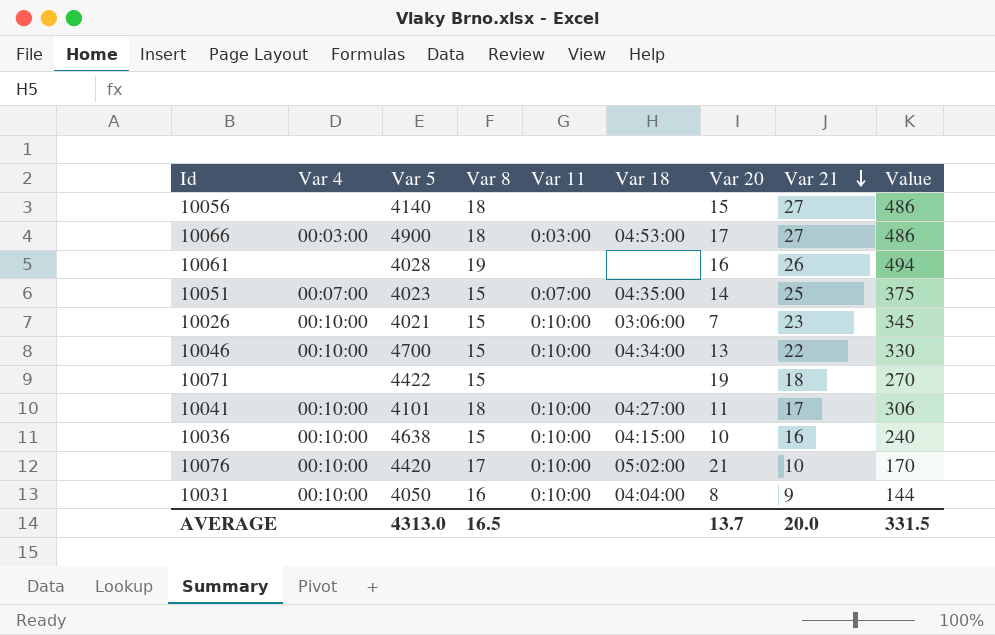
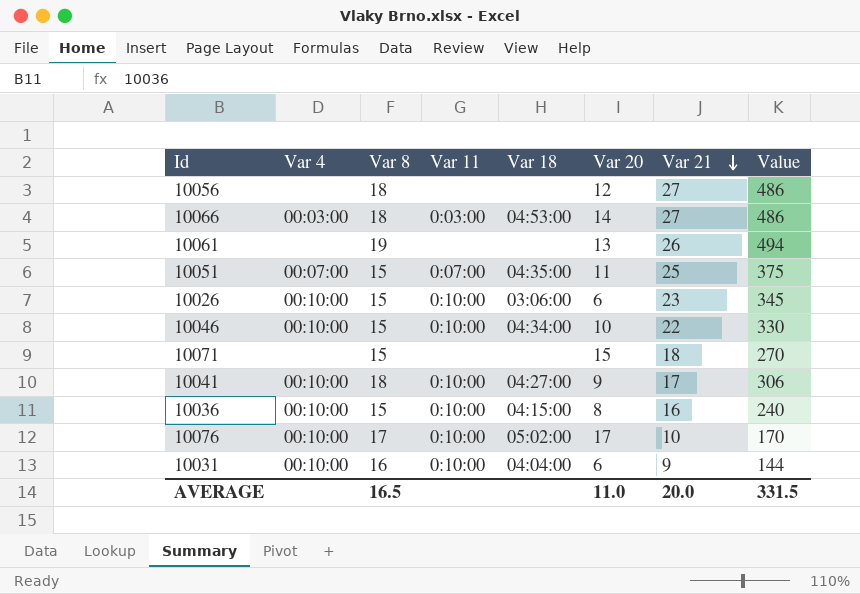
column Var 5 | position: 3 -> none
10056 | Var 20: 15 -> 12
10066 | Var 20: 17 -> 14
10061 | Var 20: 16 -> 13
10051 | Var 20: 14 -> 11
10026 | Var 20: 7 -> 6
10046 | Var 20: 13 -> 10
10071 | Var 20: 19 -> 15
10041 | Var 20: 11 -> 9
10036 | Var 20: 10 -> 8
10076 | Var 20: 21 -> 17
10031 | Var 20: 8 -> 6
AVERAGE | Var 20: 13.7 -> 11.0

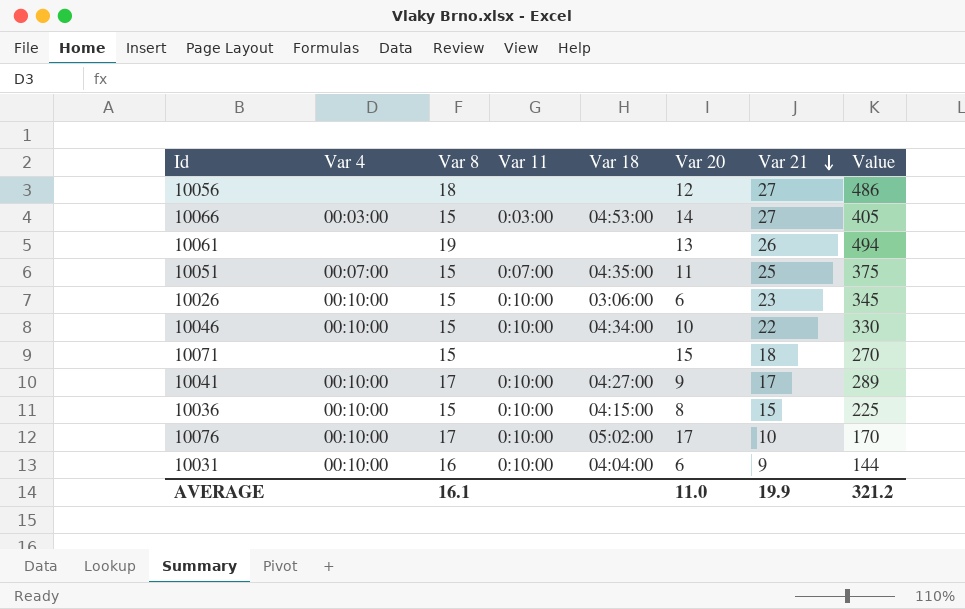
10066 | Var 8: 18 -> 15
10066 | Value: 486 -> 405
10041 | Var 8: 18 -> 17
10041 | Value: 306 -> 289
10036 | Var 21: 16 -> 15
10036 | Value: 240 -> 225
AVERAGE | Var 8: 16.5 -> 16.1
AVERAGE | Var 21: 20.0 -> 19.9
AVERAGE | Value: 331.5 -> 321.2

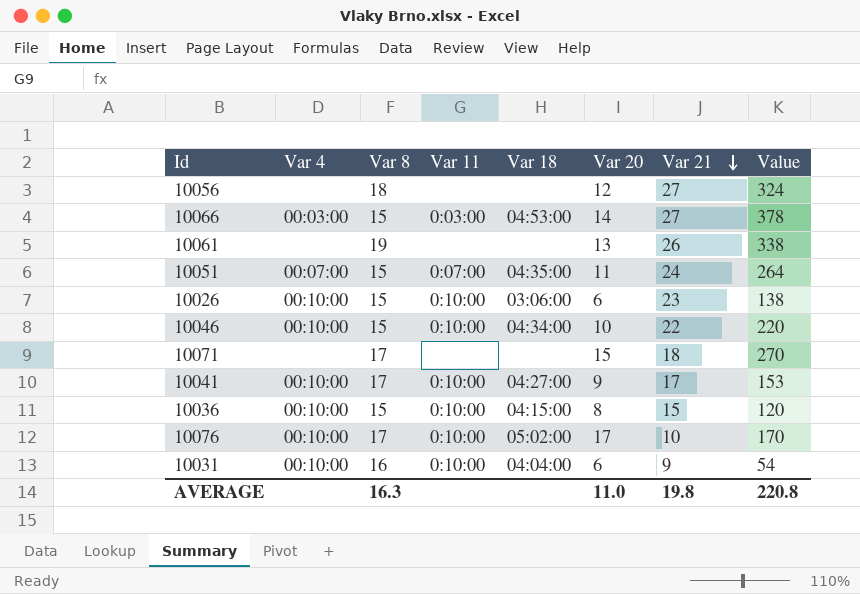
column Value | formula: [Var 8] * [Var 21] -> [Var 20] * [Var 21]
10051 | Var 21: 25 -> 24
10071 | Var 8: 15 -> 17
AVERAGE | Var 8: 16.1 -> 16.3
AVERAGE | Var 21: 19.9 -> 19.8
AVERAGE | Value: 321.2 -> 220.8

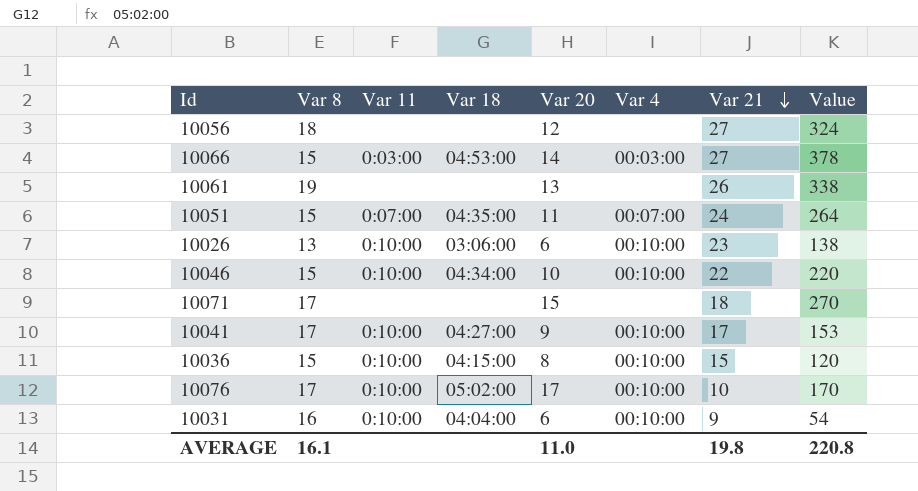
column Var 4 | position: 2 -> 6
10026 | Var 8: 15 -> 13
AVERAGE | Var 8: 16.3 -> 16.1

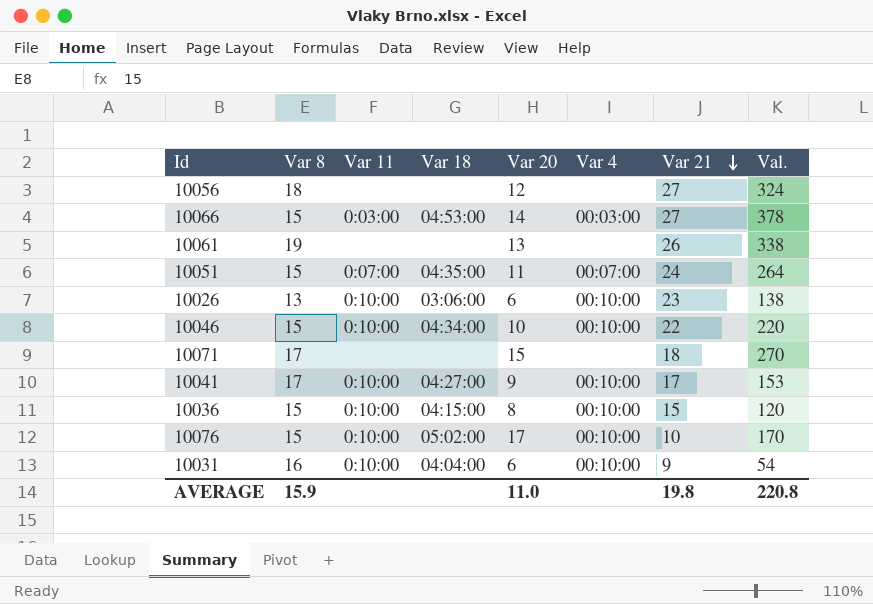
column name: Value -> Val.
10076 | Var 8: 17 -> 15
AVERAGE | Var 8: 16.1 -> 15.9

